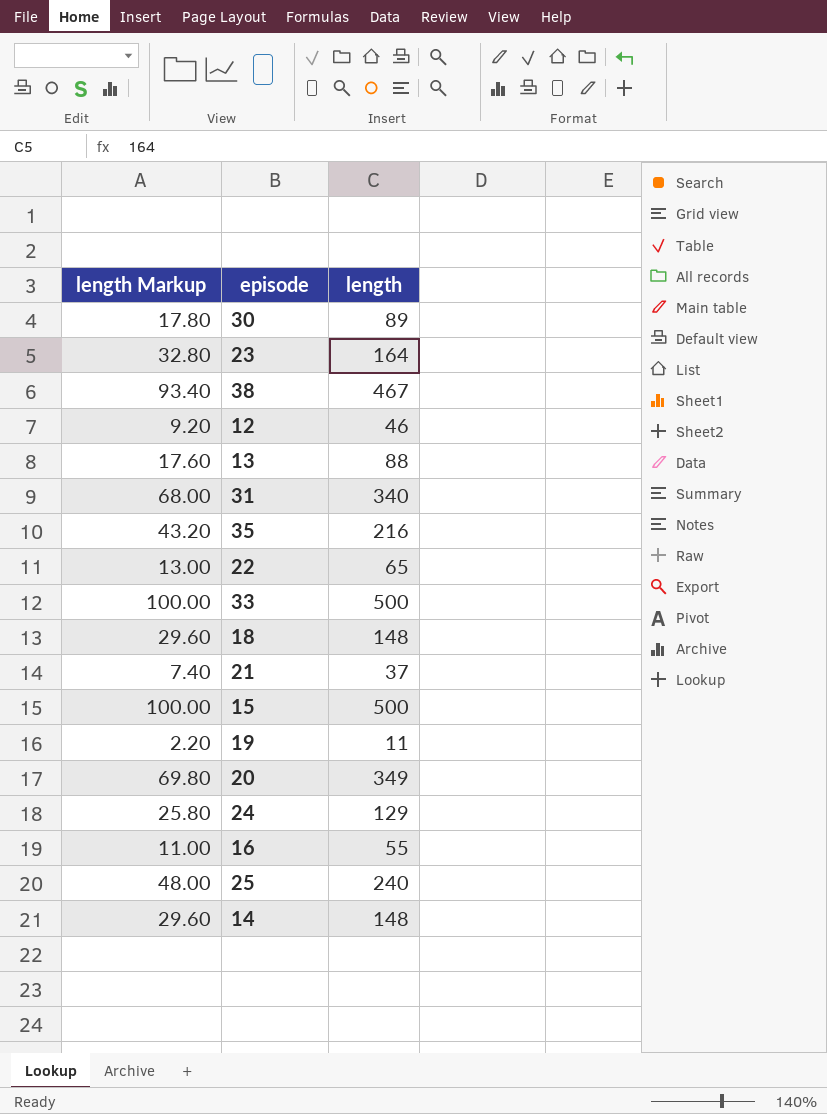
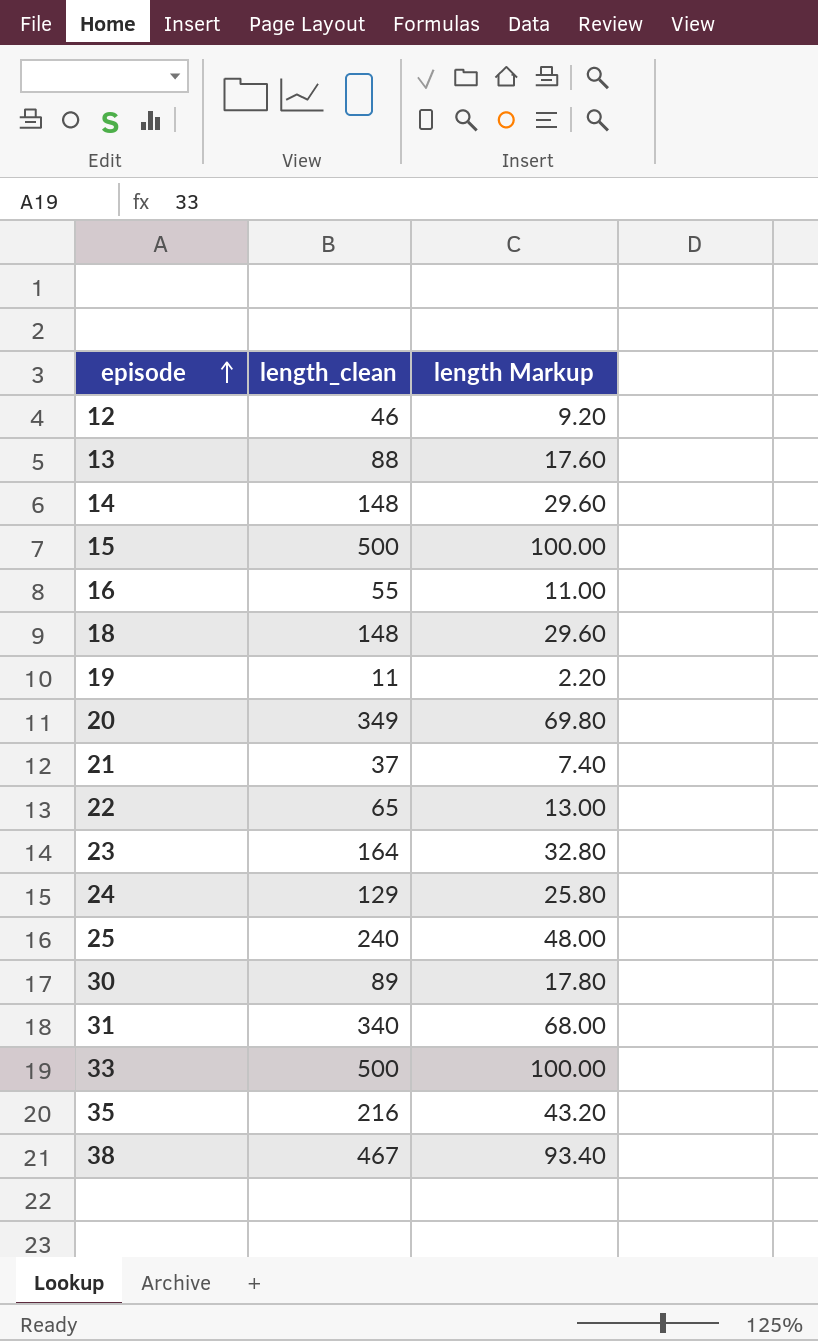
row order: none -> episode ascending
column name: length -> length_clean
column length Markup | position: 1 -> 3

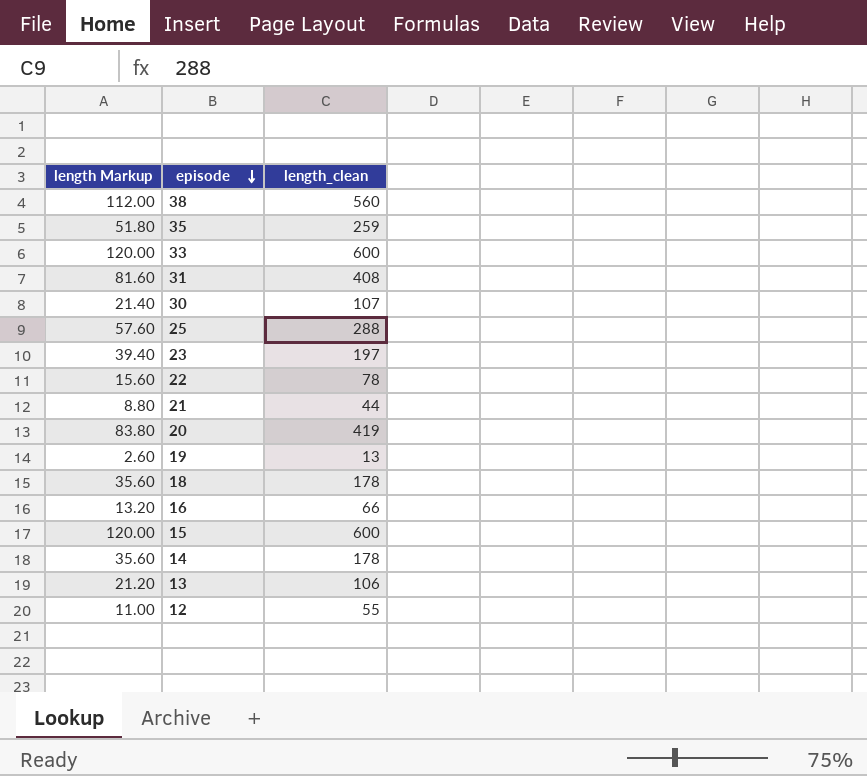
row order: episode ascending -> episode descending
column length Markup | position: 3 -> 1
row 24: 129 | 25.80 -> none
38 | length Markup: 93.40 -> 112.00
38 | length_clean: 467 -> 560
35 | length Markup: 43.20 -> 51.80
35 | length_clean: 216 -> 259
33 | length Markup: 100.00 -> 120.00
33 | length_clean: 500 -> 600
31 | length Markup: 68.00 -> 81.60
31 | length_clean: 340 -> 408
30 | length Markup: 17.80 -> 21.40
30 | length_clean: 89 -> 107
25 | length Markup: 48.00 -> 57.60
25 | length_clean: 240 -> 288
23 | length Markup: 32.80 -> 39.40
23 | length_clean: 164 -> 197
22 | length Markup: 13.00 -> 15.60
22 | length_clean: 65 -> 78
21 | length Markup: 7.40 -> 8.80
21 | length_clean: 37 -> 44
20 | length Markup: 69.80 -> 83.80
20 | length_clean: 349 -> 419
19 | length Markup: 2.20 -> 2.60
19 | length_clean: 11 -> 13
18 | length Markup: 29.60 -> 35.60
18 | length_clean: 148 -> 178
16 | length Markup: 11.00 -> 13.20
16 | length_clean: 55 -> 66
15 | length Markup: 100.00 -> 120.00
15 | length_clean: 500 -> 600
14 | length Markup: 29.60 -> 35.60
14 | length_clean: 148 -> 178
13 | length Markup: 17.60 -> 21.20
13 | length_clean: 88 -> 106
12 | length Markup: 9.20 -> 11.00
12 | length_clean: 46 -> 55

